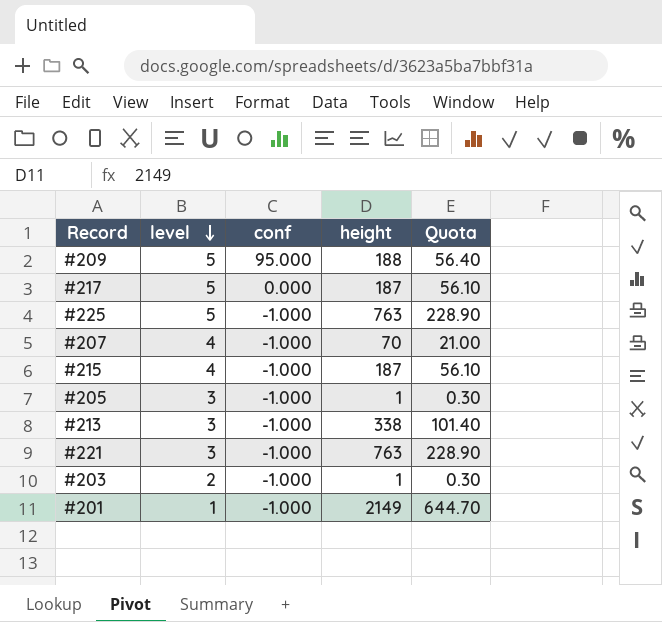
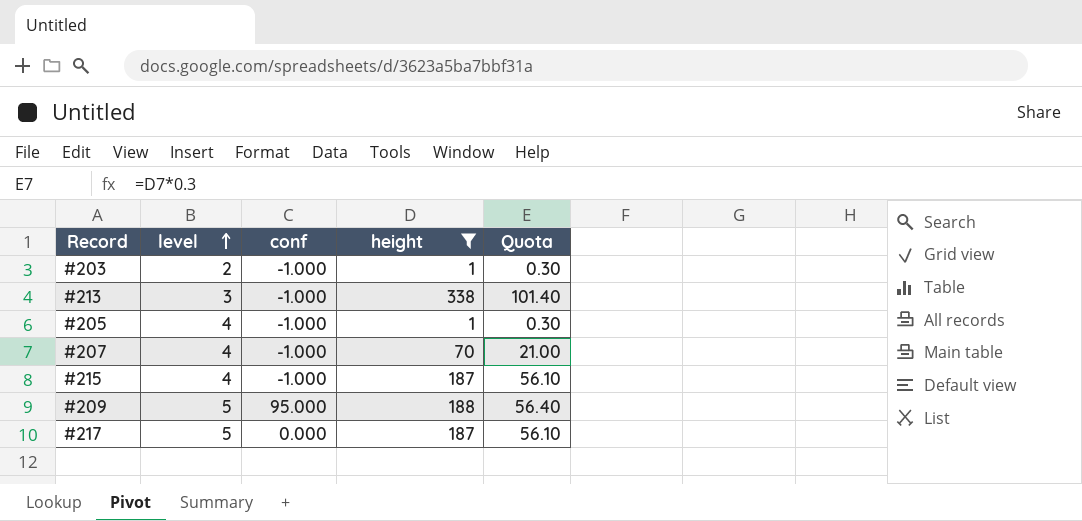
filter: none -> height <= 338
row order: level descending -> level ascending
#205 | level: 3 -> 4

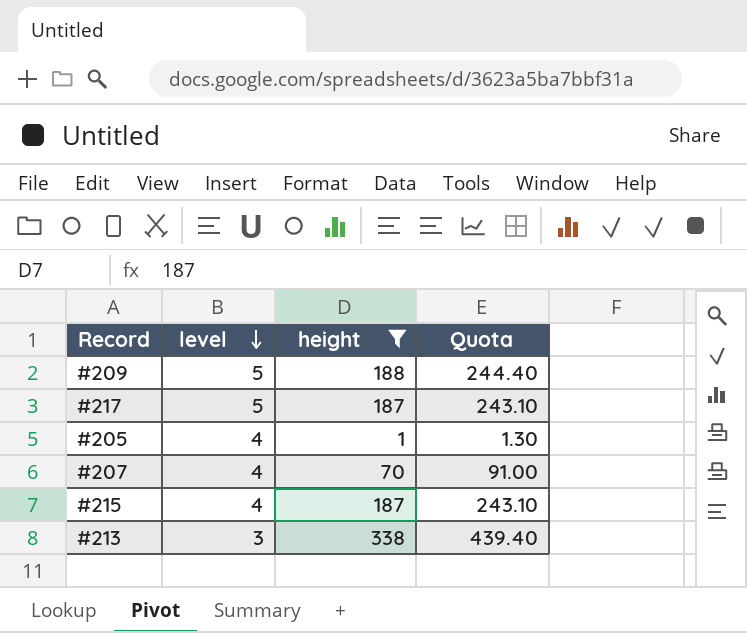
row order: level ascending -> level descending
column conf | position: 3 -> none
column Quota | formula: [height] * 0.3 -> [height] * 1.3
row #203: 2 | -1.000 | 1 | 0.30 -> none

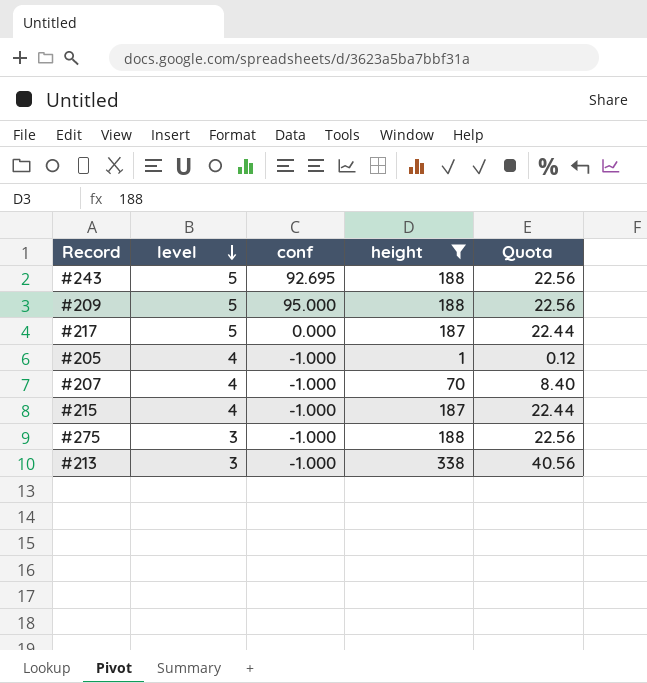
column conf | position: none -> 3
column Quota | formula: [height] * 1.3 -> [height] * 0.12
row #243: none -> 5 | 92.695 | 188 | 22.56
row #275: none -> 3 | -1.000 | 188 | 22.56

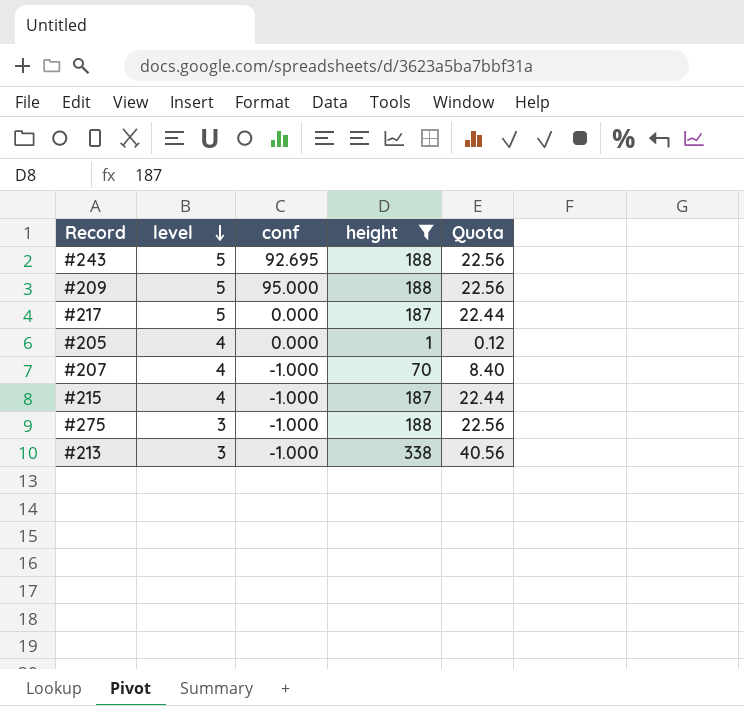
#205 | conf: -1.000 -> 0.000

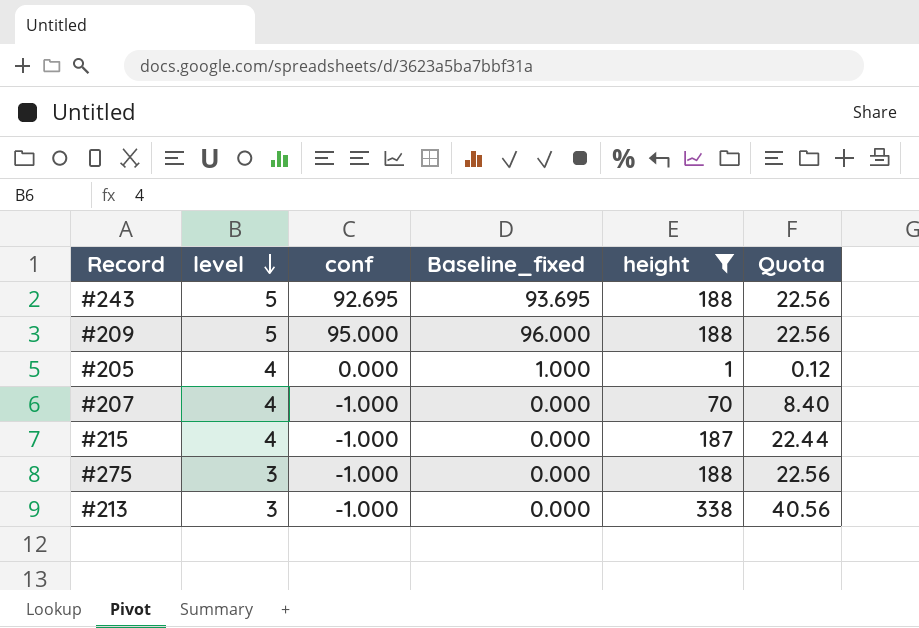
column Baseline_fixed | formula: none -> [conf] + 1
row #217: 5 | 0.000 | 187 | 22.44 -> none

